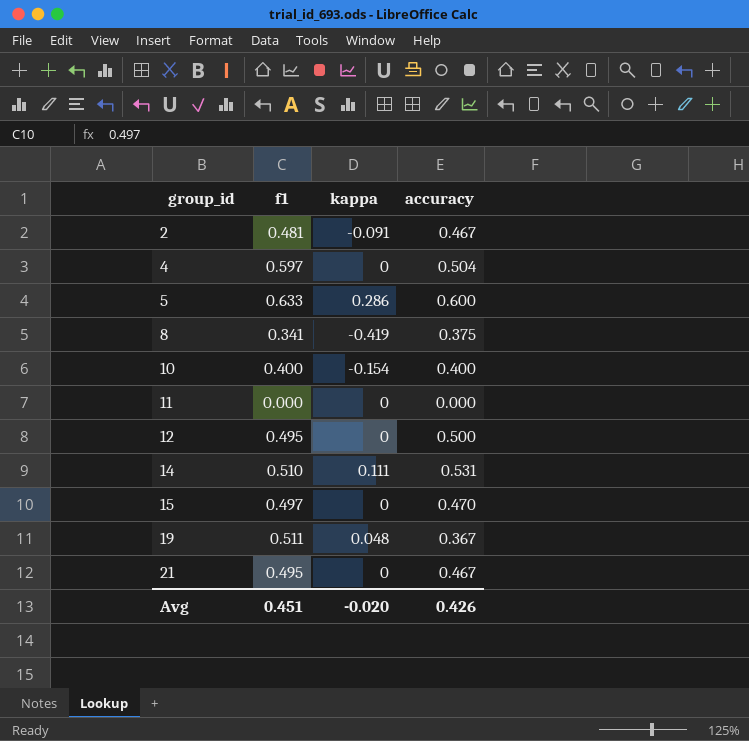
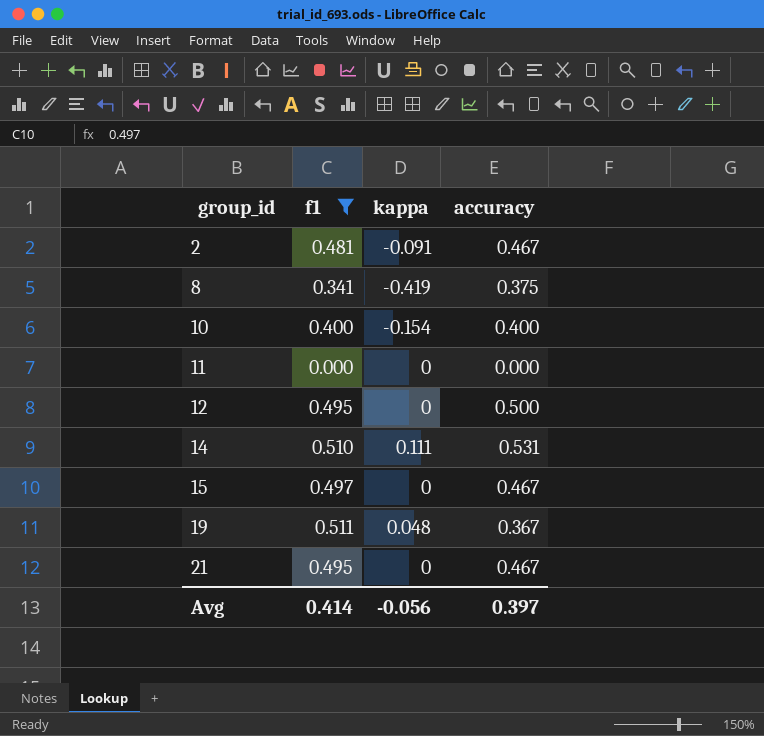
filter: none -> f1 <= 0.511
15 | accuracy: 0.470 -> 0.467
Avg | f1: 0.451 -> 0.414
Avg | kappa: -0.020 -> -0.056
Avg | accuracy: 0.426 -> 0.397

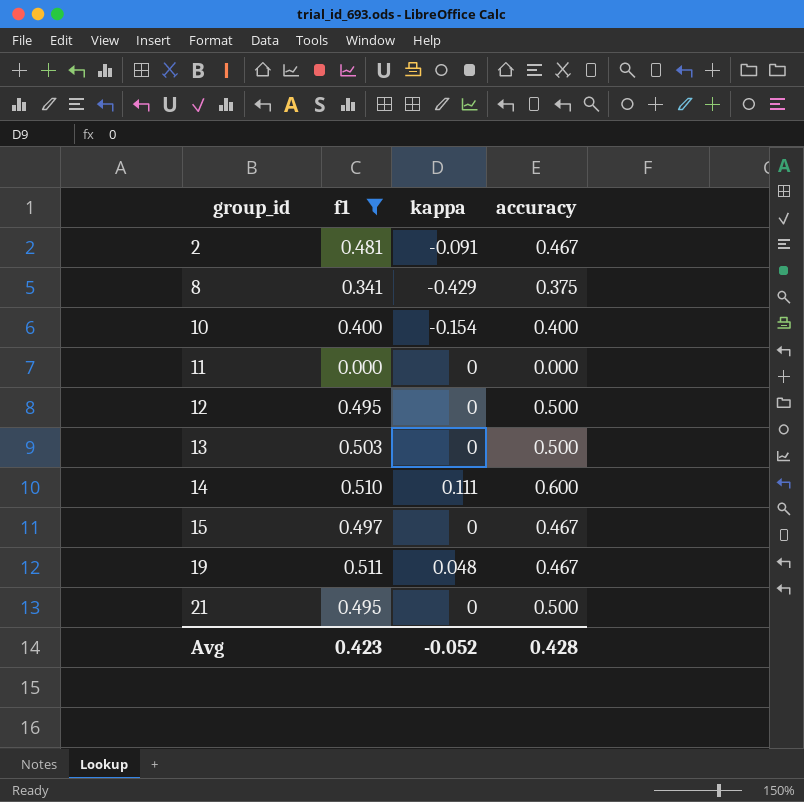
8 | kappa: -0.419 -> -0.429
row 13: none -> 0.503 | 0 | 0.500
14 | accuracy: 0.531 -> 0.600
19 | accuracy: 0.367 -> 0.467
21 | accuracy: 0.467 -> 0.500
Avg | f1: 0.414 -> 0.423
Avg | kappa: -0.056 -> -0.052
Avg | accuracy: 0.397 -> 0.428

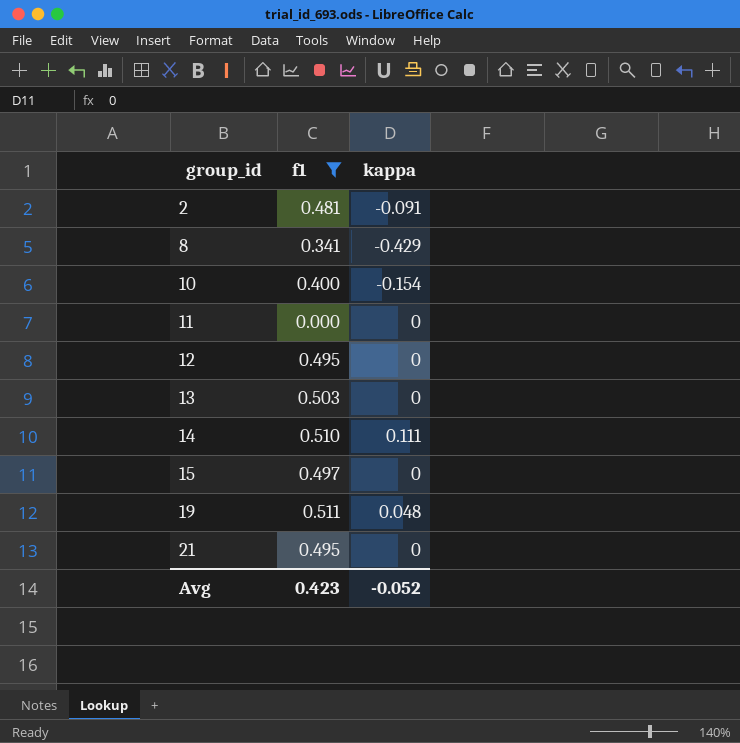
column accuracy | position: 4 -> none

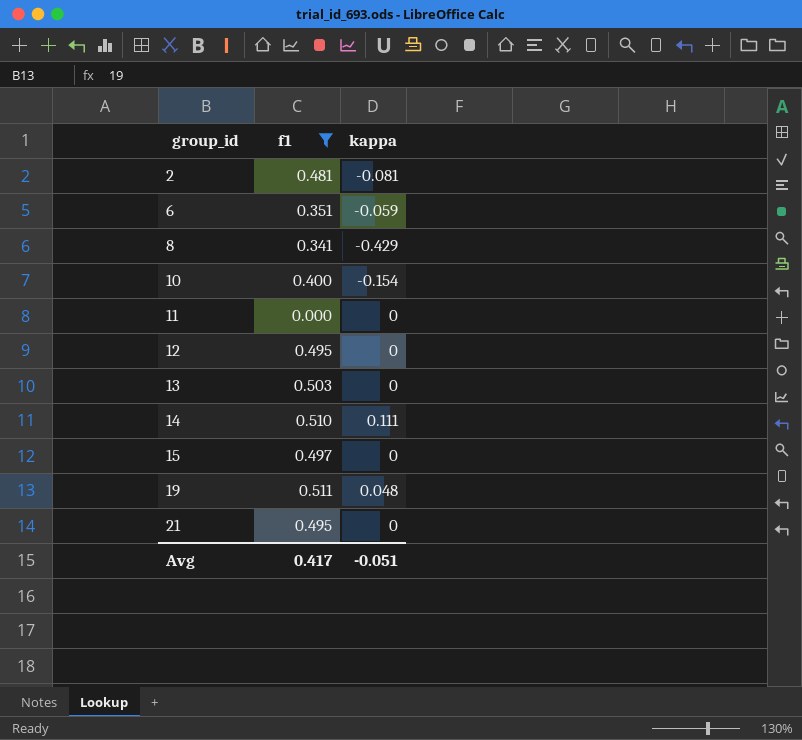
2 | kappa: -0.091 -> -0.081
row 6: none -> 0.351 | -0.059
Avg | f1: 0.423 -> 0.417
Avg | kappa: -0.052 -> -0.051

